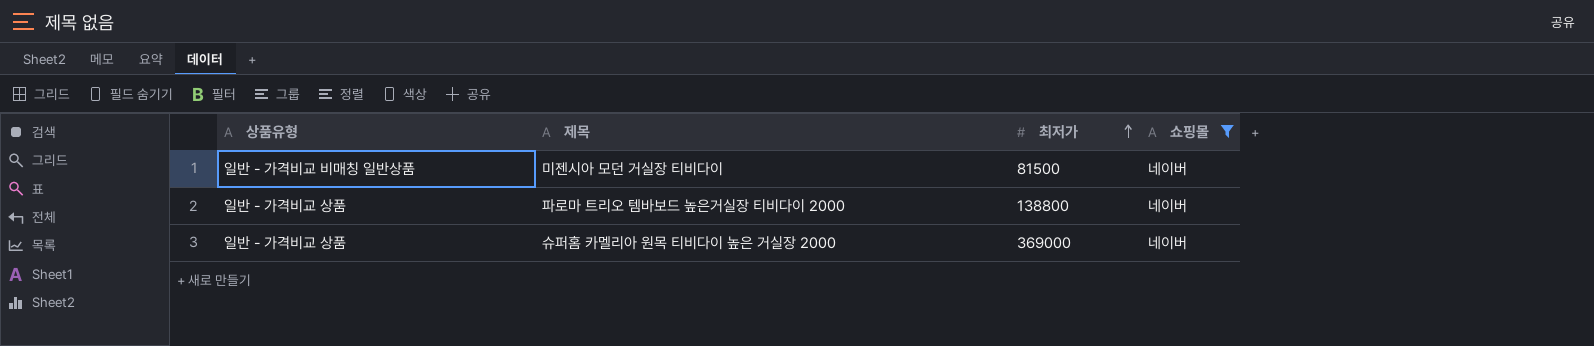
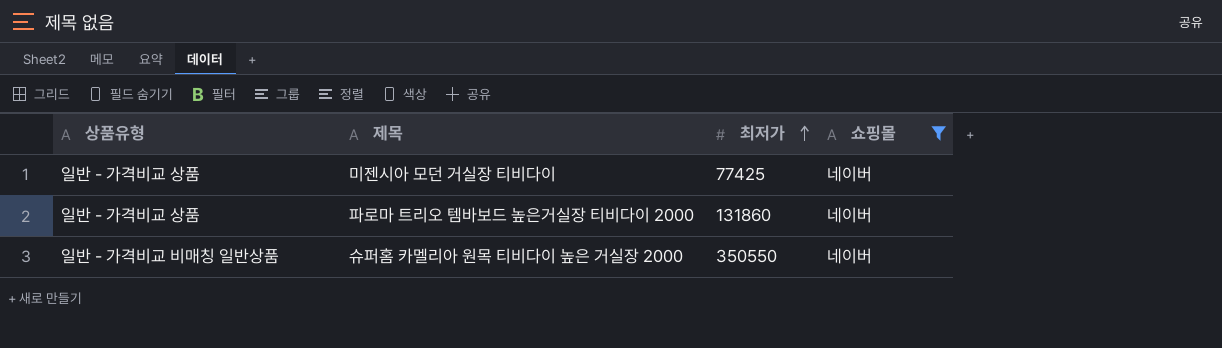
미젠시아 모던 거실장 티비다이 | 상품유형: 일반 - 가격비교 비매칭 일반상품 -> 일반 - 가격비교 상품
미젠시아 모던 거실장 티비다이 | 최저가: 81500 -> 77425
파로마 트리오 템바보드 높은거실장 티비다이 2000 | 최저가: 138800 -> 131860
슈퍼홈 카멜리아 원목 티비다이 높은 거실장 2000 | 상품유형: 일반 - 가격비교 상품 -> 일반 - 가격비교 비매칭 일반상품
슈퍼홈 카멜리아 원목 티비다이 높은 거실장 2000 | 최저가: 369000 -> 350550

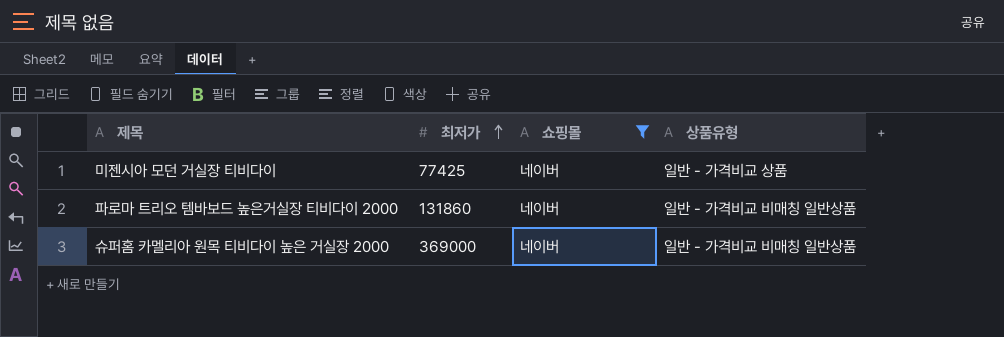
column 상품유형 | position: 1 -> 4
파로마 트리오 템바보드 높은거실장 티비다이 2000 | 상품유형: 일반 - 가격비교 상품 -> 일반 - 가격비교 비매칭 일반상품
슈퍼홈 카멜리아 원목 티비다이 높은 거실장 2000 | 최저가: 350550 -> 369000

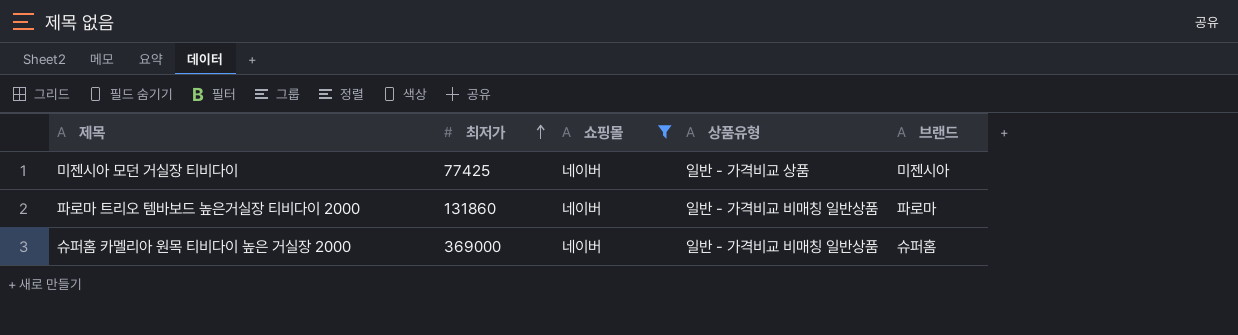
column 브랜드 | position: none -> 5

